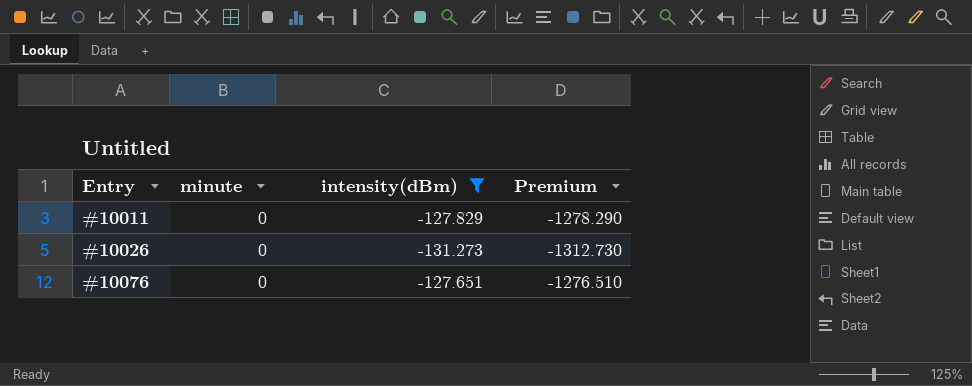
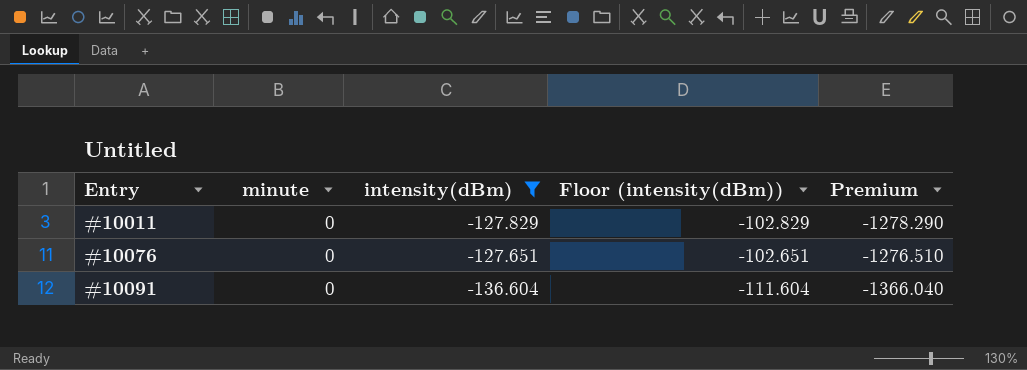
column Floor (intensity(dBm)) | formula: none -> [intensity(dBm)] + 25
row #10026: 0 | -131.273 | -1312.730 -> none
row #10091: none -> 0 | -136.604 | -111.604 | -1366.040

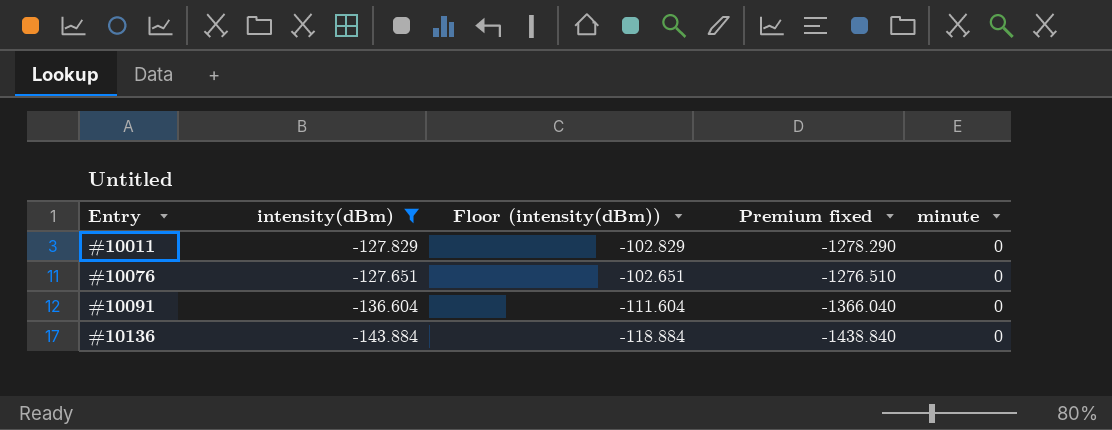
column name: Premium -> Premium fixed
column minute | position: 2 -> 5
row #10136: none -> -143.884 | -118.884 | -1438.840 | 0

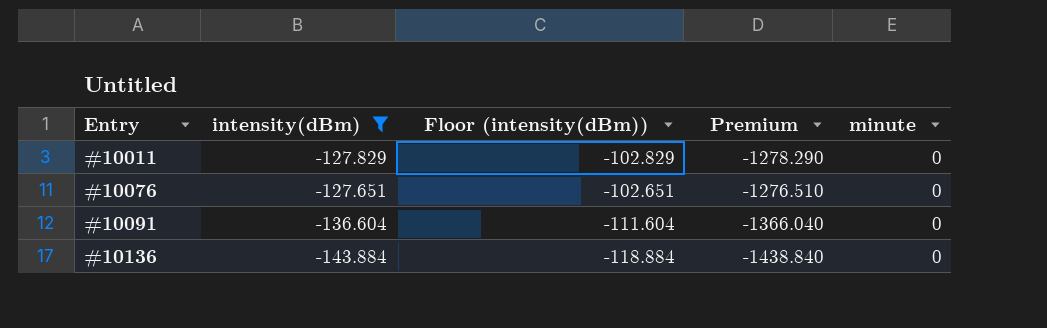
column name: Premium fixed -> Premium

